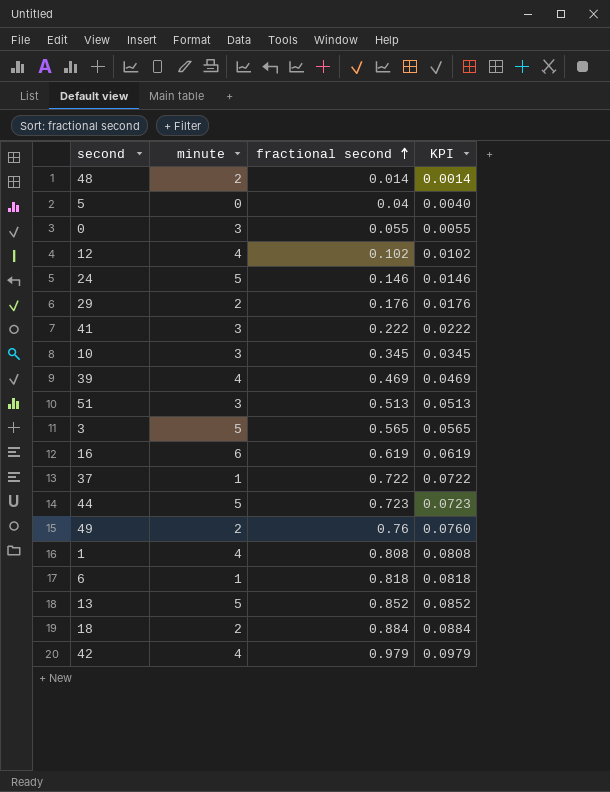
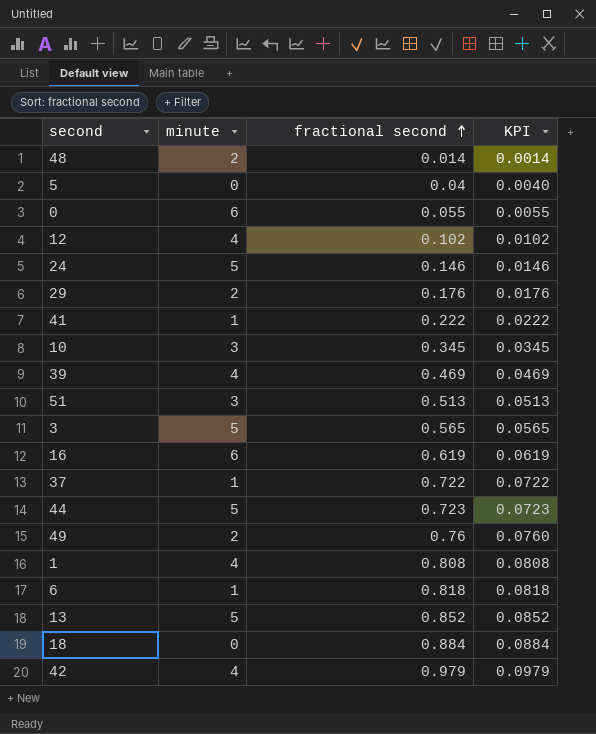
0 | minute: 3 -> 6
41 | minute: 3 -> 1
18 | minute: 2 -> 0

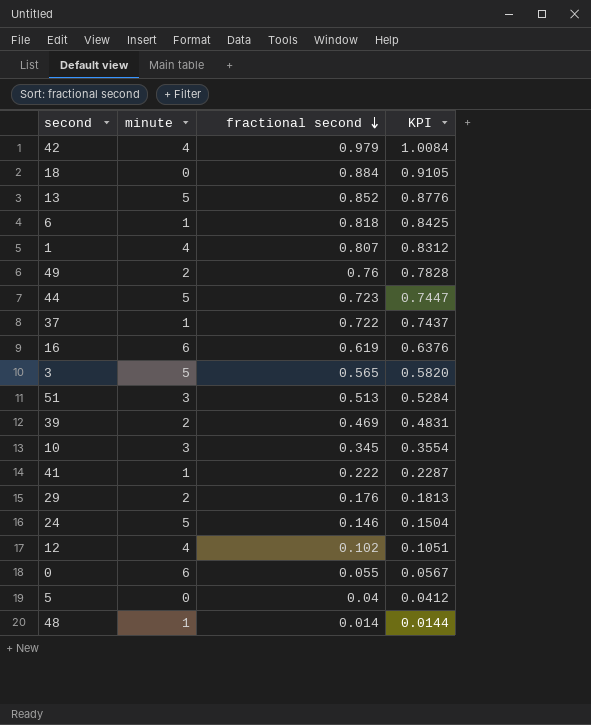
row order: fractional second ascending -> fractional second descending
column KPI | formula: [fractional second] * 0.1 -> [fractional second] * 1.03
1 | fractional second: 0.808 -> 0.807
39 | minute: 4 -> 2
48 | minute: 2 -> 1

